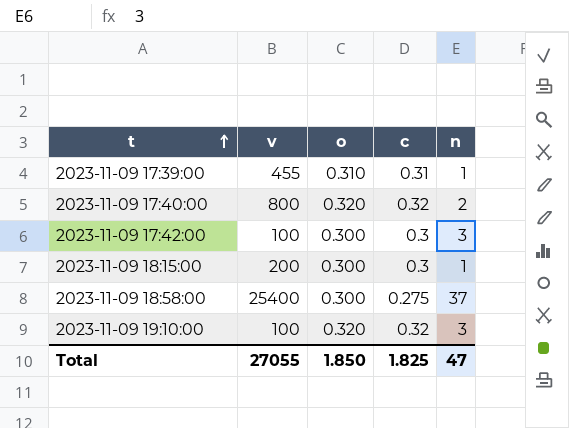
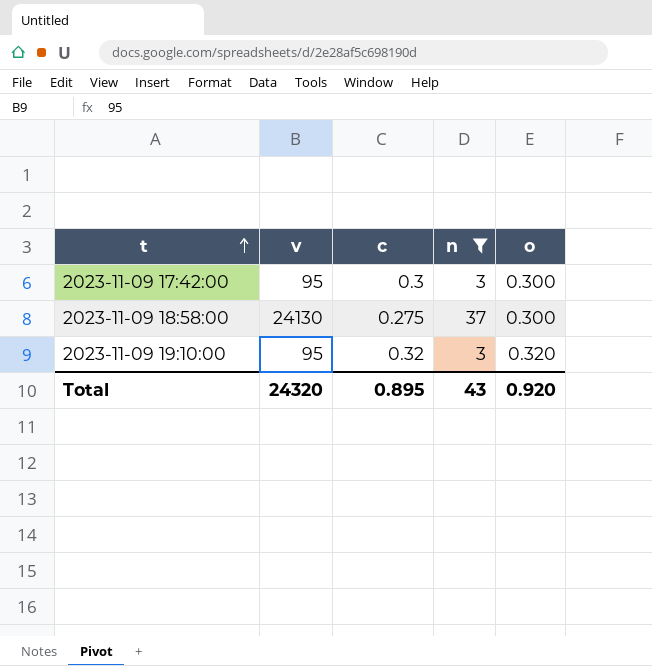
filter: none -> n >= 3
column o | position: 3 -> 5
2023-11-09 17:42:00 | v: 100 -> 95
2023-11-09 18:58:00 | v: 25400 -> 24130
2023-11-09 19:10:00 | v: 100 -> 95
Total | v: 27055 -> 24320
Total | c: 1.825 -> 0.895
Total | n: 47 -> 43
Total | o: 1.850 -> 0.920

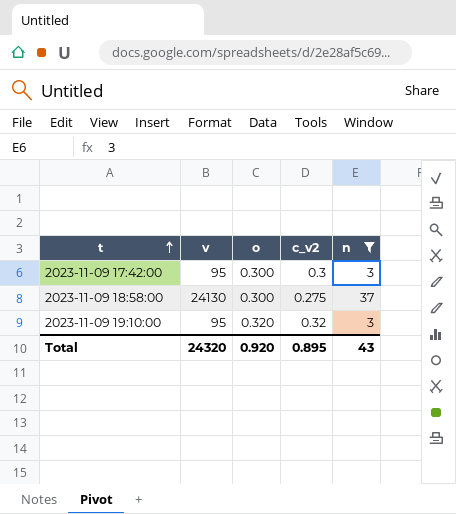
column o | position: 5 -> 3
column name: c -> c_v2

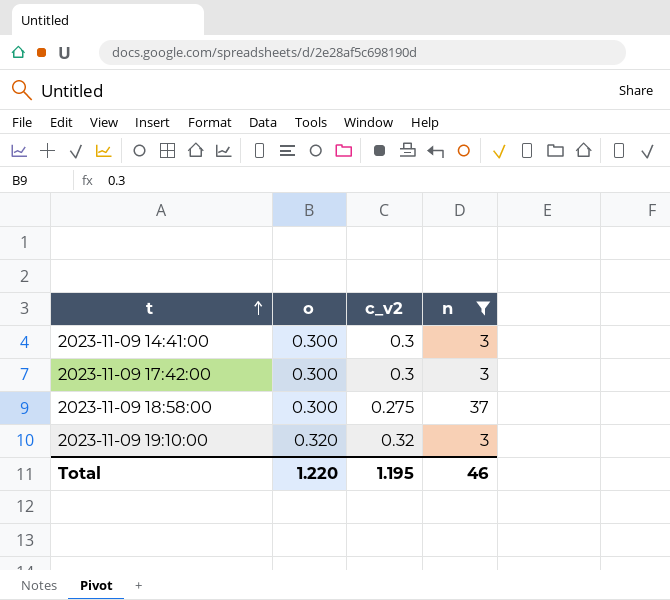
column v | position: 2 -> none
row 2023-11-09 14:41:00: none -> 0.300 | 0.3 | 3
Total | o: 0.920 -> 1.220
Total | c_v2: 0.895 -> 1.195
Total | n: 43 -> 46

